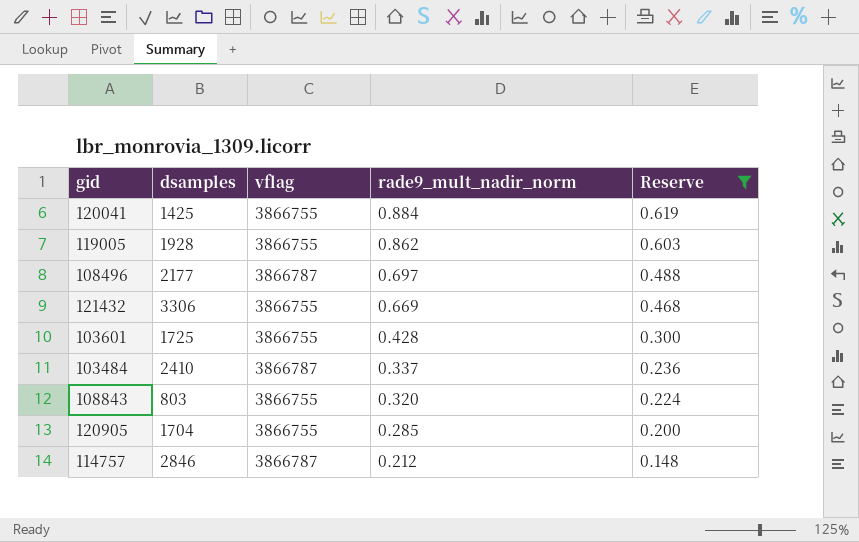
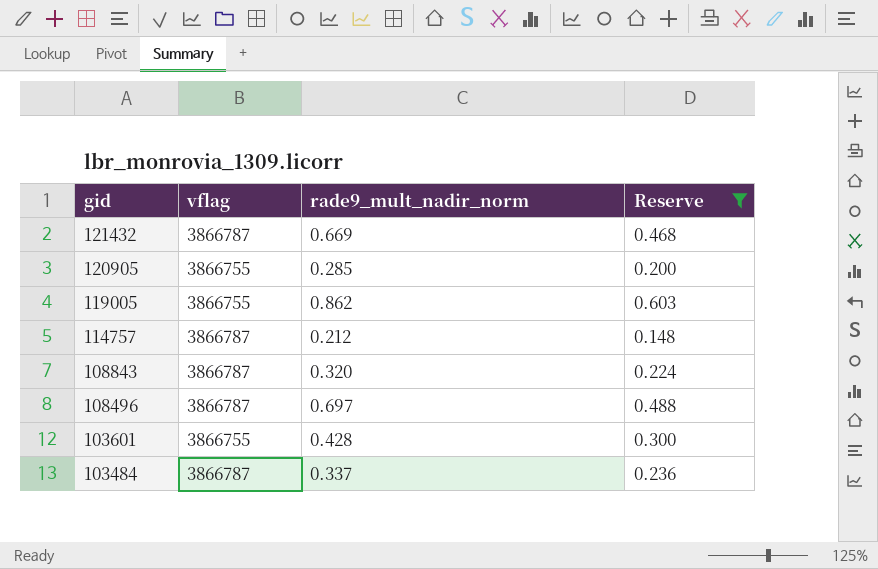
row order: rade9_mult_nadir_norm descending -> gid descending
column dsamples | position: 2 -> none
row 120041: 1425 | 3866755 | 0.884 | 0.619 -> none
121432 | vflag: 3866755 -> 3866787
108843 | vflag: 3866755 -> 3866787

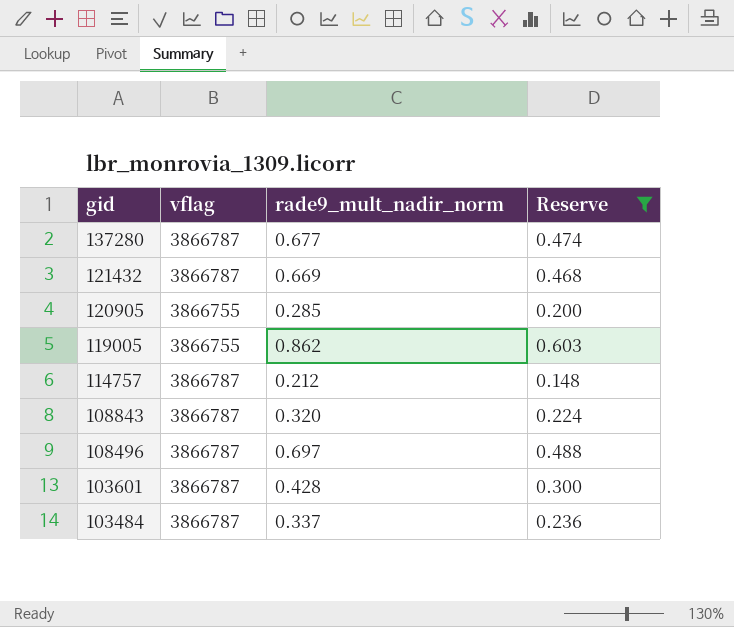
row 137280: none -> 3866787 | 0.677 | 0.474
103601 | vflag: 3866755 -> 3866787

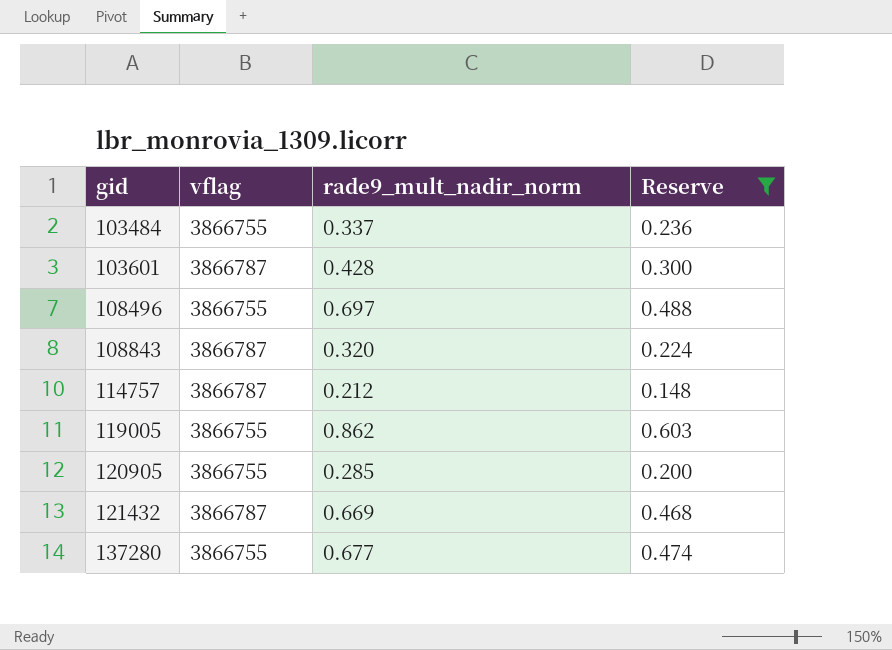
row order: gid descending -> gid ascending
103484 | vflag: 3866787 -> 3866755
108496 | vflag: 3866787 -> 3866755
137280 | vflag: 3866787 -> 3866755

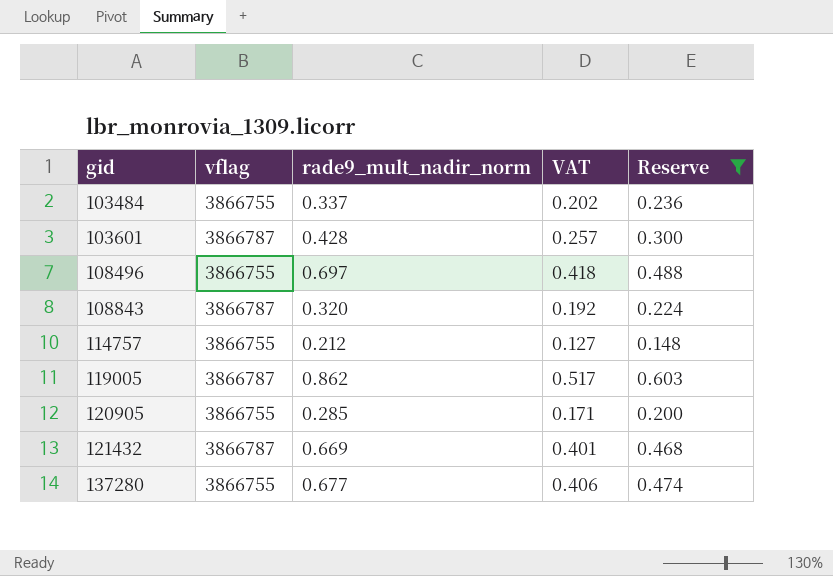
column VAT | formula: none -> [rade9_mult_nadir_norm] * 0.6
114757 | vflag: 3866787 -> 3866755
119005 | vflag: 3866755 -> 3866787

